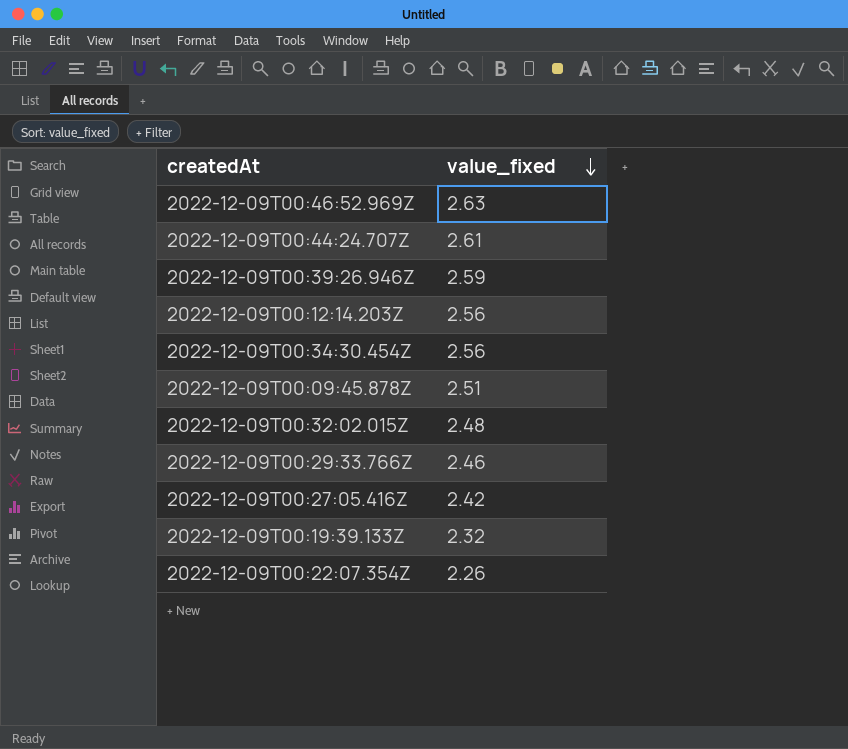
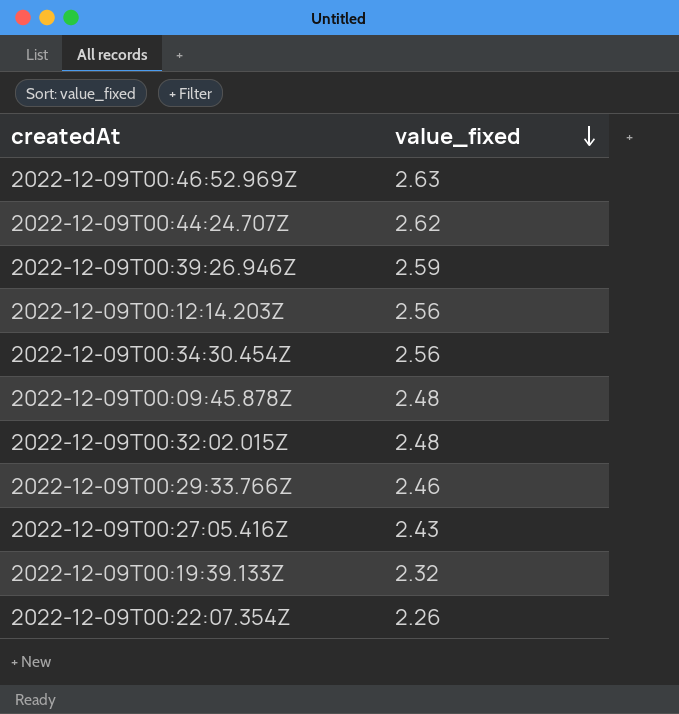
2022-12-09T00:44:24.707Z | value_fixed: 2.61 -> 2.62
2022-12-09T00:09:45.878Z | value_fixed: 2.51 -> 2.48
2022-12-09T00:27:05.416Z | value_fixed: 2.42 -> 2.43

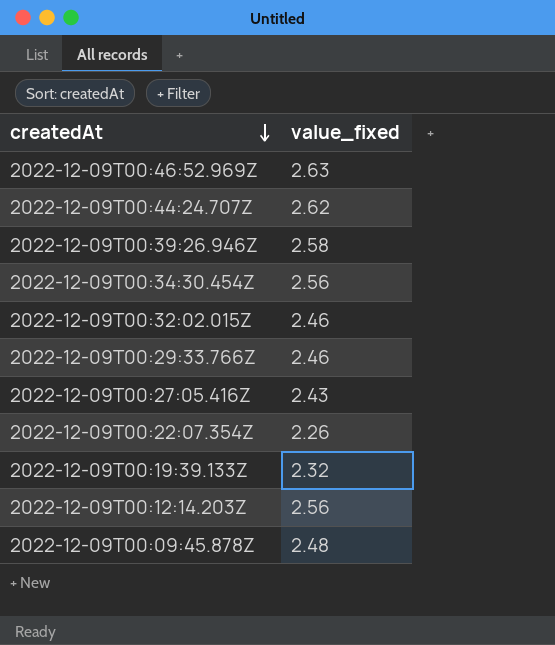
row order: value_fixed descending -> createdAt descending
2022-12-09T00:39:26.946Z | value_fixed: 2.59 -> 2.58
2022-12-09T00:32:02.015Z | value_fixed: 2.48 -> 2.46

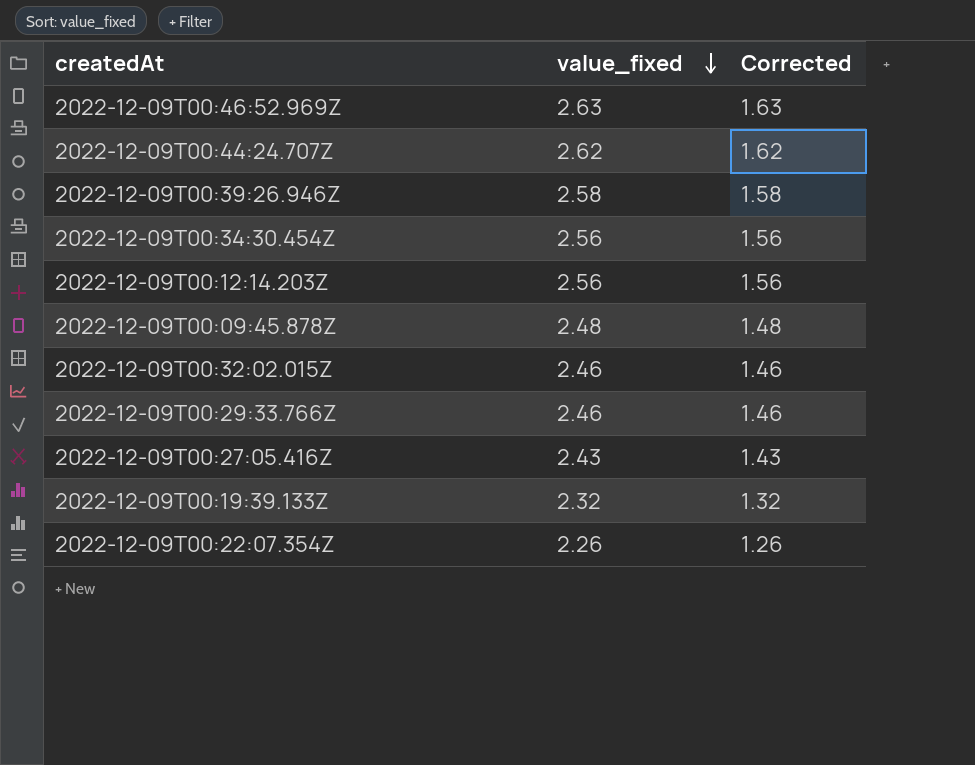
row order: createdAt descending -> value_fixed descending
column Corrected | formula: none -> [value_fixed] - 1

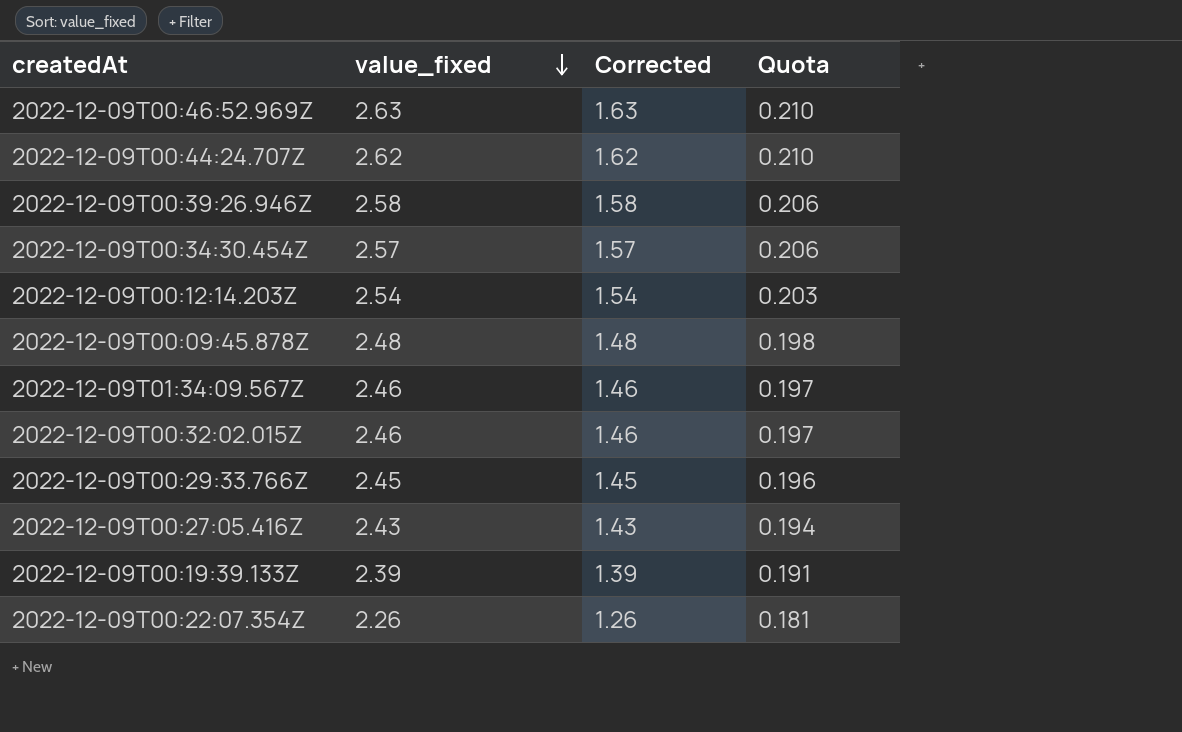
column Quota | formula: none -> [value_fixed] * 0.08
2022-12-09T00:34:30.454Z | value_fixed: 2.56 -> 2.57
2022-12-09T00:34:30.454Z | Corrected: 1.56 -> 1.57
2022-12-09T00:12:14.203Z | value_fixed: 2.56 -> 2.54
2022-12-09T00:12:14.203Z | Corrected: 1.56 -> 1.54
row 2022-12-09T01:34:09.567Z: none -> 2.46 | 1.46 | 0.197
2022-12-09T00:29:33.766Z | value_fixed: 2.46 -> 2.45
2022-12-09T00:29:33.766Z | Corrected: 1.46 -> 1.45
2022-12-09T00:19:39.133Z | value_fixed: 2.32 -> 2.39
2022-12-09T00:19:39.133Z | Corrected: 1.32 -> 1.39

